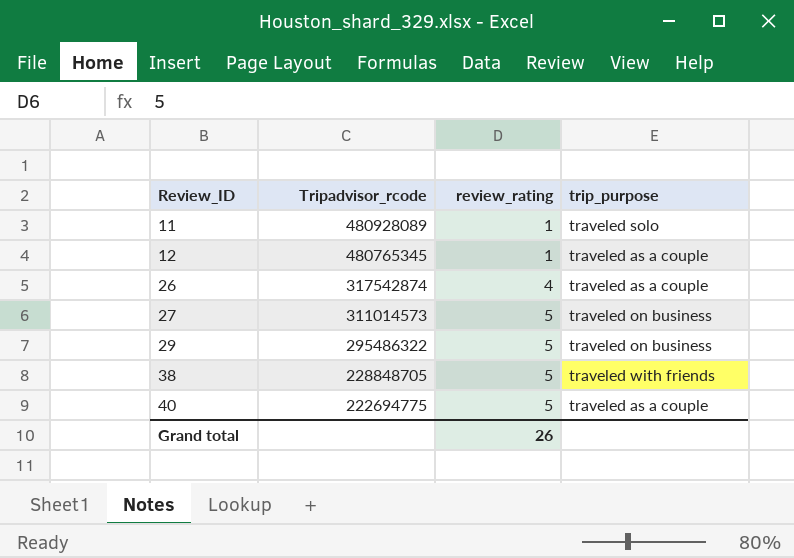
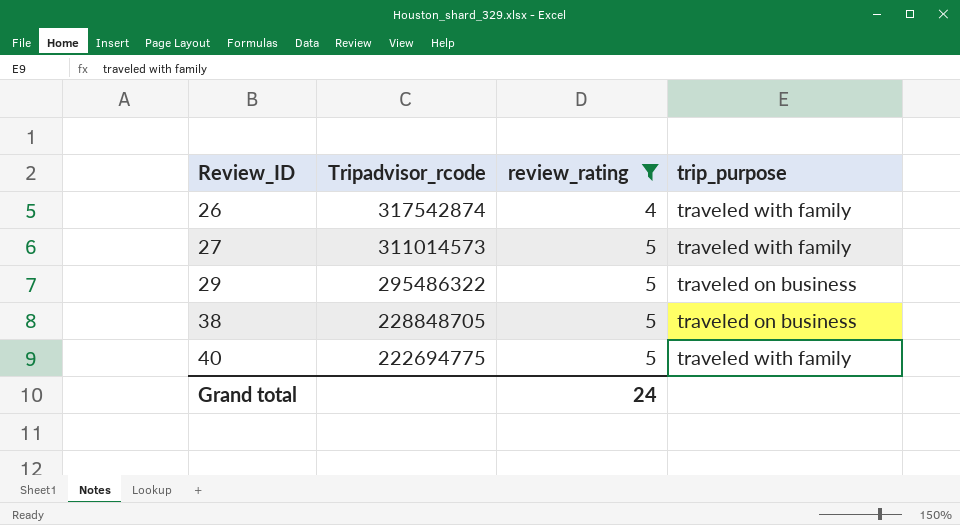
filter: none -> review_rating != 1
26 | trip_purpose: traveled as a couple -> traveled with family
27 | trip_purpose: traveled on business -> traveled with family
38 | trip_purpose: traveled with friends -> traveled on business
40 | trip_purpose: traveled as a couple -> traveled with family
Grand total | review_rating: 26 -> 24

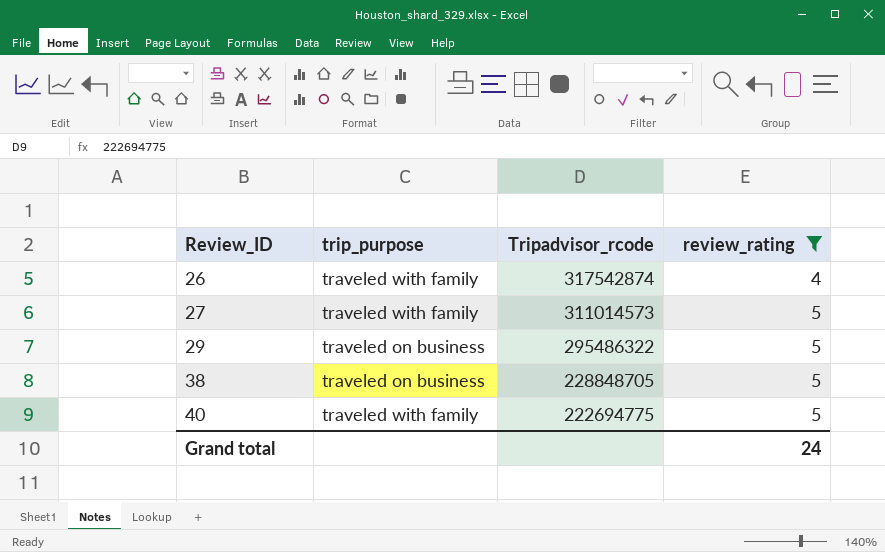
column trip_purpose | position: 4 -> 2

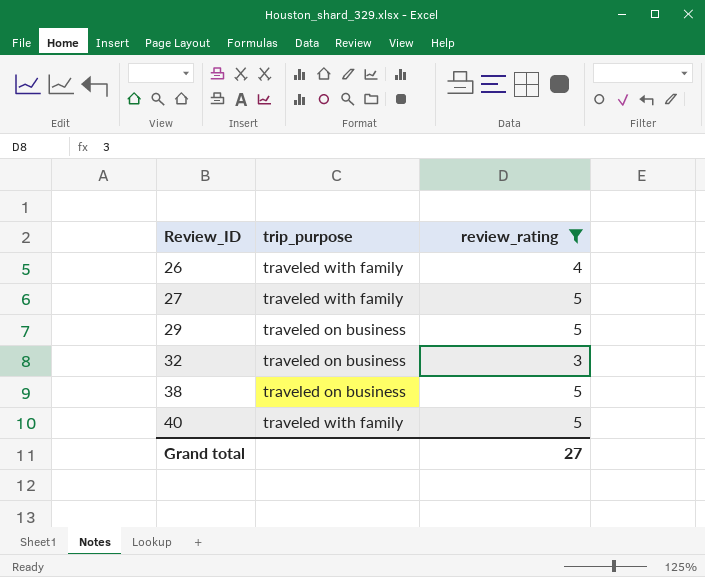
column Tripadvisor_rcode | position: 3 -> none
row 32: none -> traveled on business | 3
Grand total | review_rating: 24 -> 27

